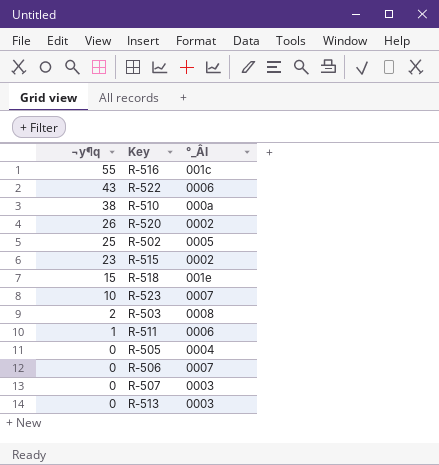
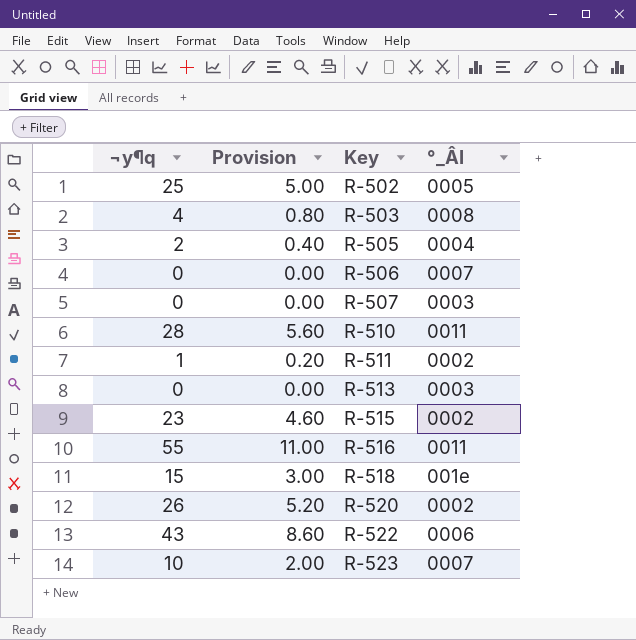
row order: ¬y¶q descending -> Key ascending
column Provision | formula: none -> [¬y¶q] * 0.2
R-503 | ¬y¶q: 2 -> 4
R-505 | ¬y¶q: 0 -> 2
R-510 | ¬y¶q: 38 -> 28
R-510 | °_ÂI: 000a -> 0011
R-511 | °_ÂI: 0006 -> 0002
R-516 | °_ÂI: 001c -> 0011

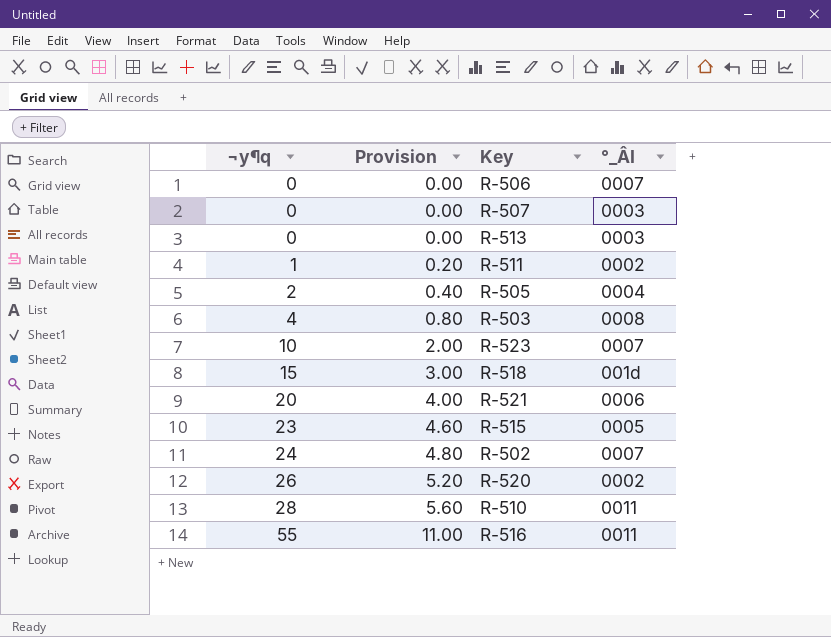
row order: Key ascending -> ¬y¶q ascending
row R-522: 43 | 8.60 | 0006 -> none
R-518 | °_ÂI: 001e -> 001d
row R-521: none -> 20 | 4.00 | 0006
R-515 | °_ÂI: 0002 -> 0005
R-502 | ¬y¶q: 25 -> 24
R-502 | Provision: 5.00 -> 4.80
R-502 | °_ÂI: 0005 -> 0007

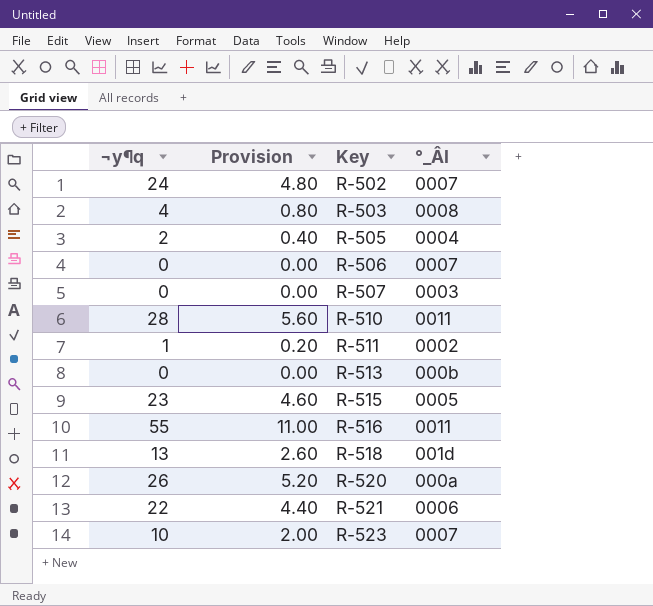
row order: ¬y¶q ascending -> Key ascending
R-513 | °_ÂI: 0003 -> 000b
R-518 | ¬y¶q: 15 -> 13
R-518 | Provision: 3.00 -> 2.60
R-520 | °_ÂI: 0002 -> 000a
R-521 | ¬y¶q: 20 -> 22
R-521 | Provision: 4.00 -> 4.40

